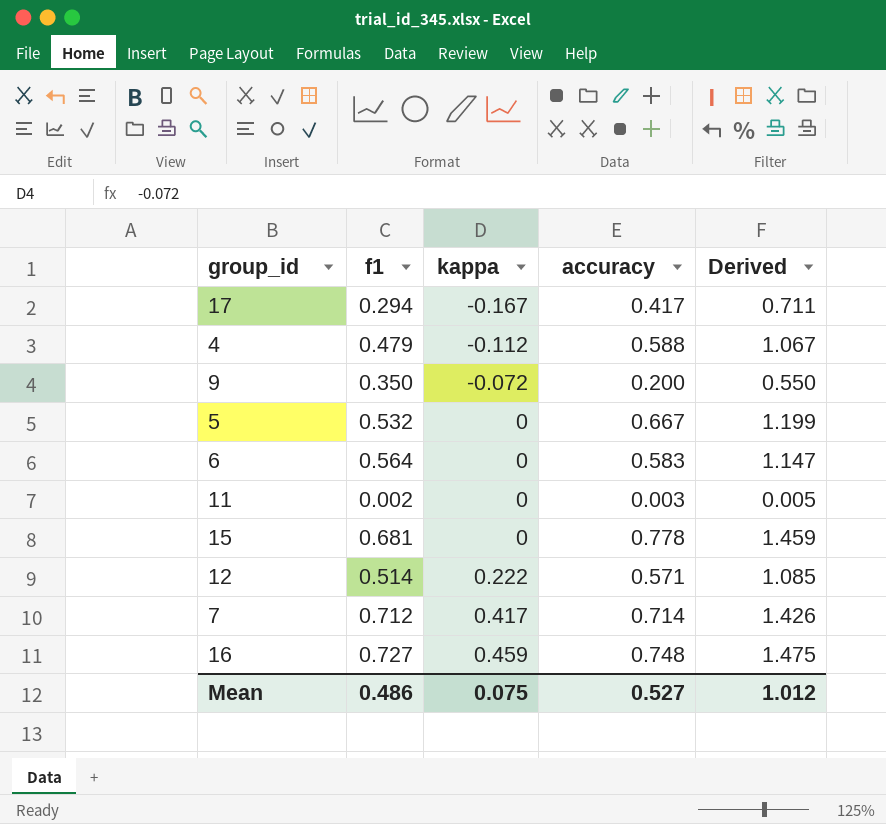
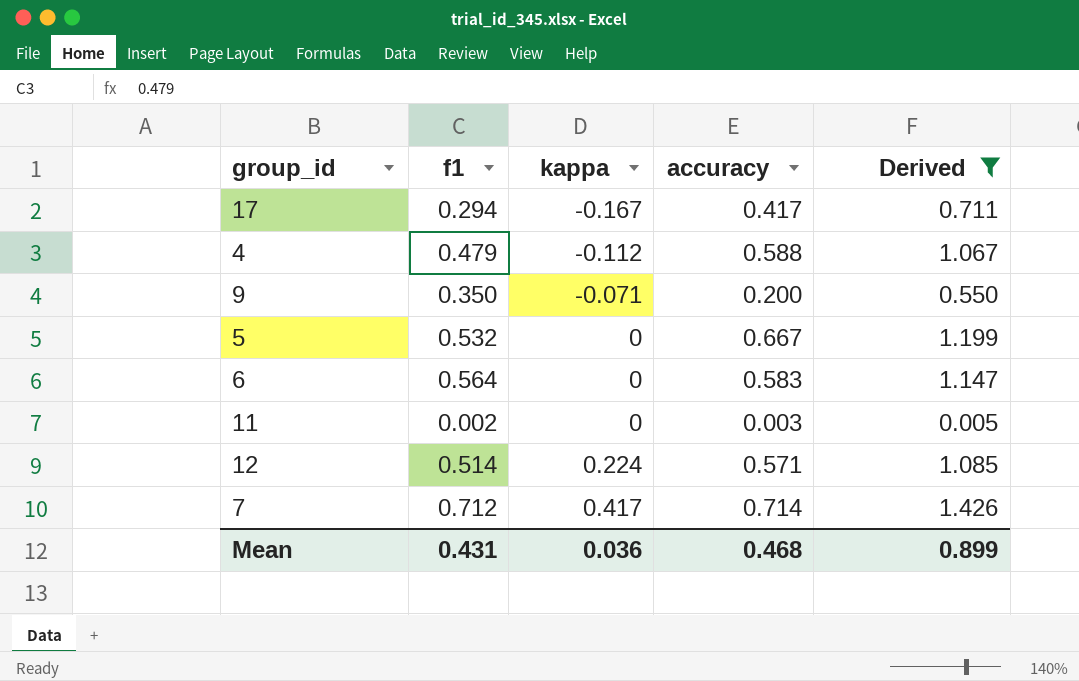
filter: none -> Derived <= 1.426
9 | kappa: -0.072 -> -0.071
12 | kappa: 0.222 -> 0.224
Mean | f1: 0.486 -> 0.431
Mean | kappa: 0.075 -> 0.036
Mean | accuracy: 0.527 -> 0.468
Mean | Derived: 1.012 -> 0.899

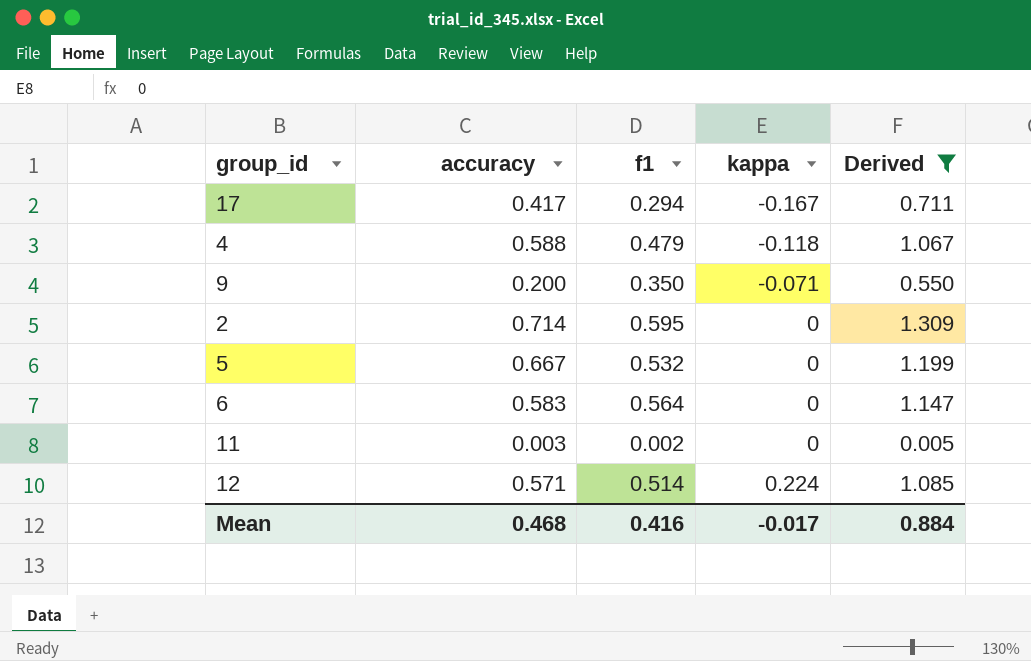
column accuracy | position: 4 -> 2
row 7: 0.712 | 0.417 | 0.714 | 1.426 -> none
4 | kappa: -0.112 -> -0.118
row 2: none -> 0.714 | 0.595 | 0 | 1.309
Mean | f1: 0.431 -> 0.416
Mean | kappa: 0.036 -> -0.017
Mean | Derived: 0.899 -> 0.884

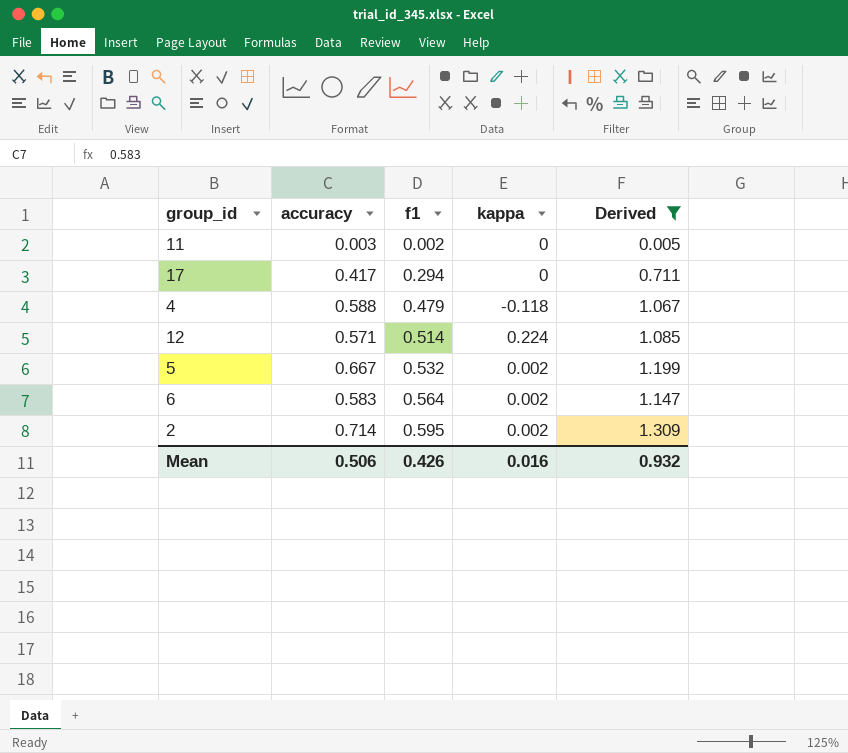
row order: kappa ascending -> f1 ascending
row 9: 0.200 | 0.350 | -0.071 | 0.550 -> none
17 | kappa: -0.167 -> 0
5 | kappa: 0 -> 0.002
6 | kappa: 0 -> 0.002
2 | kappa: 0 -> 0.002
Mean | accuracy: 0.468 -> 0.506
Mean | f1: 0.416 -> 0.426
Mean | kappa: -0.017 -> 0.016
Mean | Derived: 0.884 -> 0.932

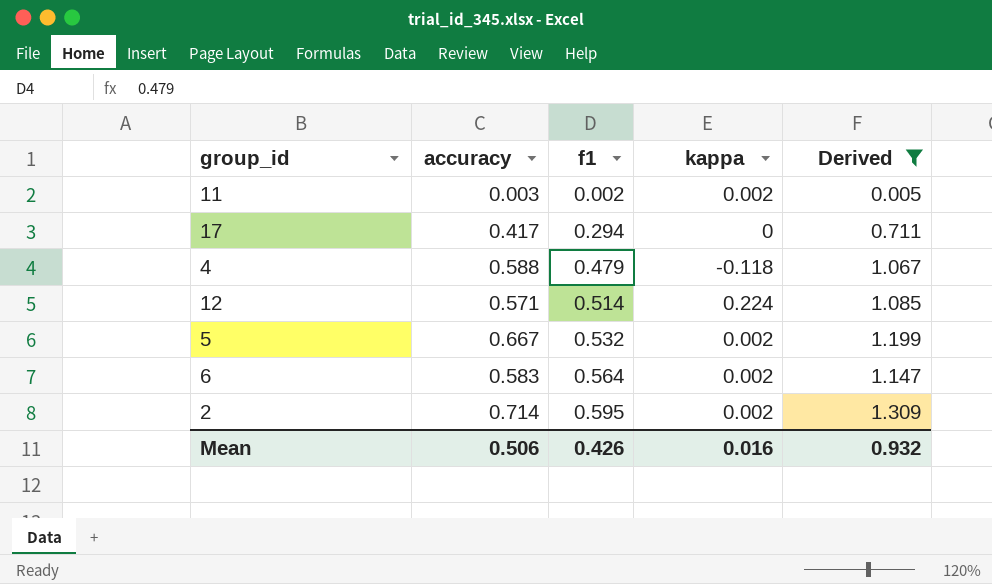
11 | kappa: 0 -> 0.002

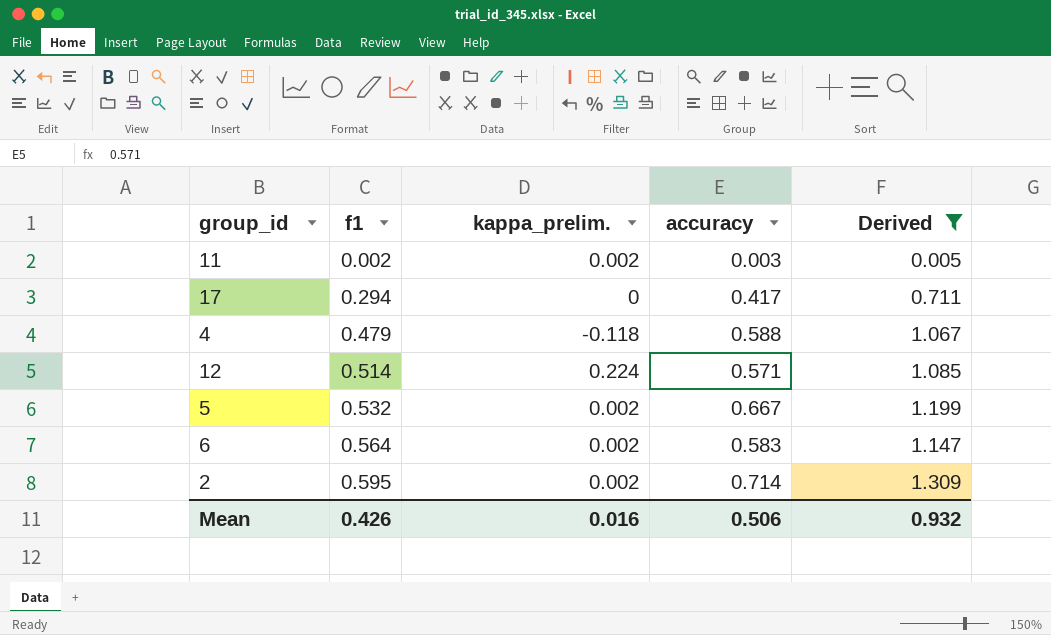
column name: kappa -> kappa_prelim.
column accuracy | position: 2 -> 4

